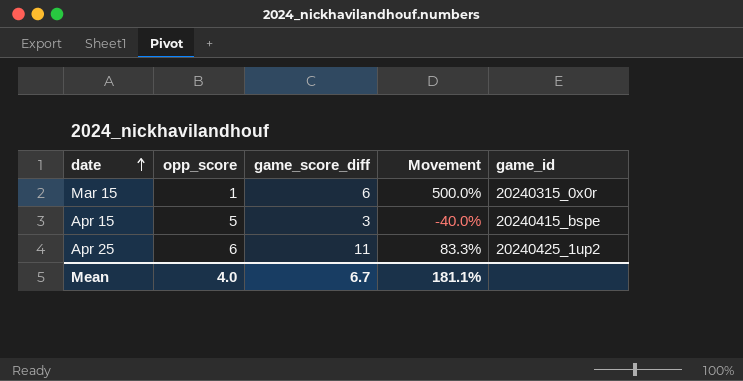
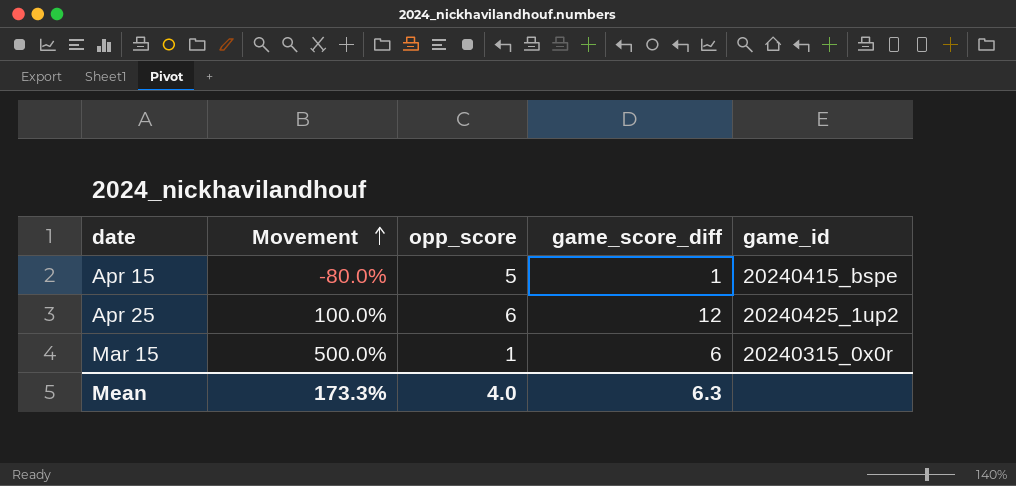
row order: date ascending -> Movement ascending
column Movement | position: 4 -> 2
Apr 15 | Movement: -40.0% -> -80.0%
Apr 15 | game_score_diff: 3 -> 1
Apr 25 | Movement: 83.3% -> 100.0%
Apr 25 | game_score_diff: 11 -> 12
Mean | Movement: 181.1% -> 173.3%
Mean | game_score_diff: 6.7 -> 6.3

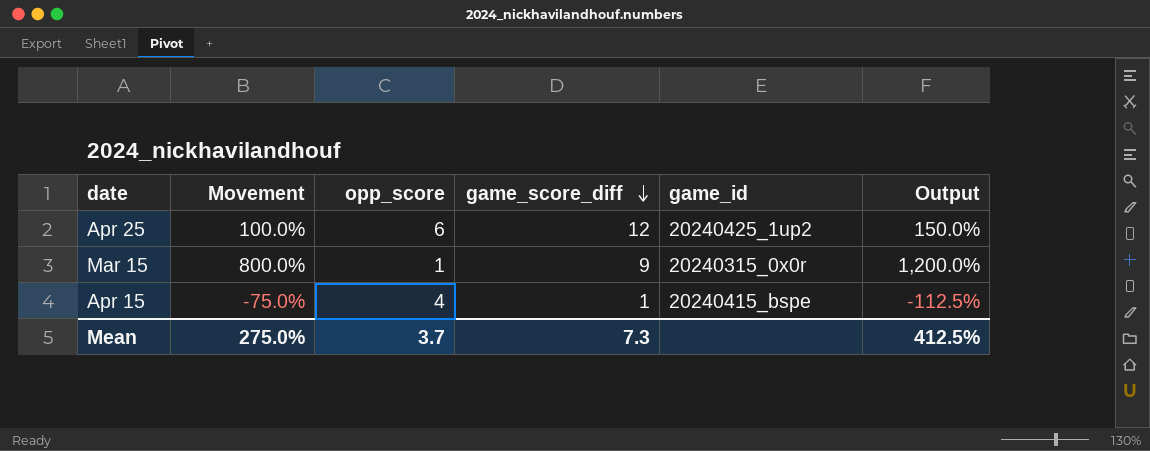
row order: Movement ascending -> game_score_diff descending
column Output | formula: none -> [Movement] * 1.5
Mar 15 | Movement: 500.0% -> 800.0%
Mar 15 | game_score_diff: 6 -> 9
Apr 15 | Movement: -80.0% -> -75.0%
Apr 15 | opp_score: 5 -> 4
Mean | Movement: 173.3% -> 275.0%
Mean | opp_score: 4.0 -> 3.7
Mean | game_score_diff: 6.3 -> 7.3

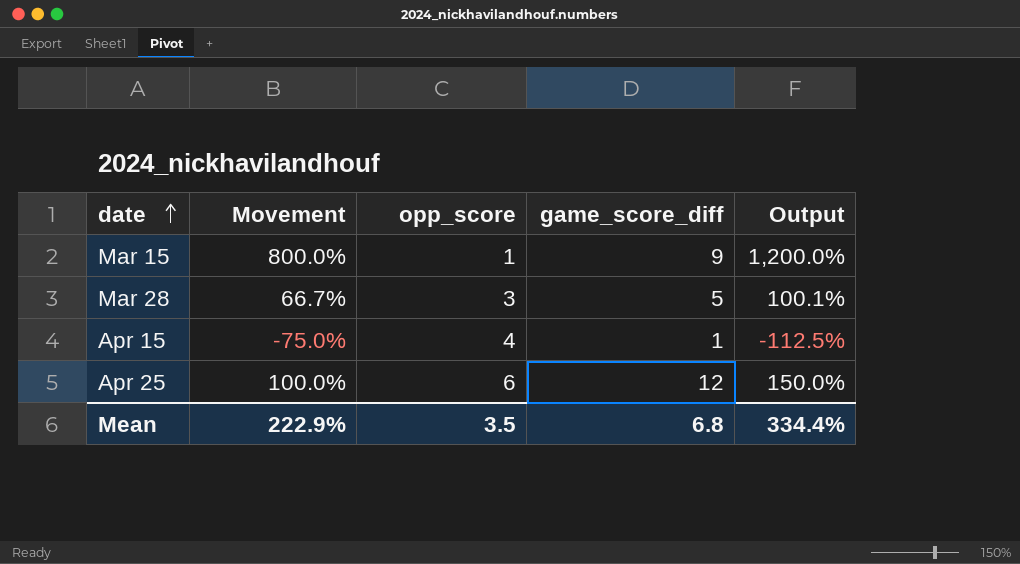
row order: game_score_diff descending -> date ascending
column game_id | position: 5 -> none
row Mar 28: none -> 66.7% | 3 | 5 | 100.1%
Mean | Movement: 275.0% -> 222.9%
Mean | opp_score: 3.7 -> 3.5
Mean | game_score_diff: 7.3 -> 6.8
Mean | Output: 412.5% -> 334.4%

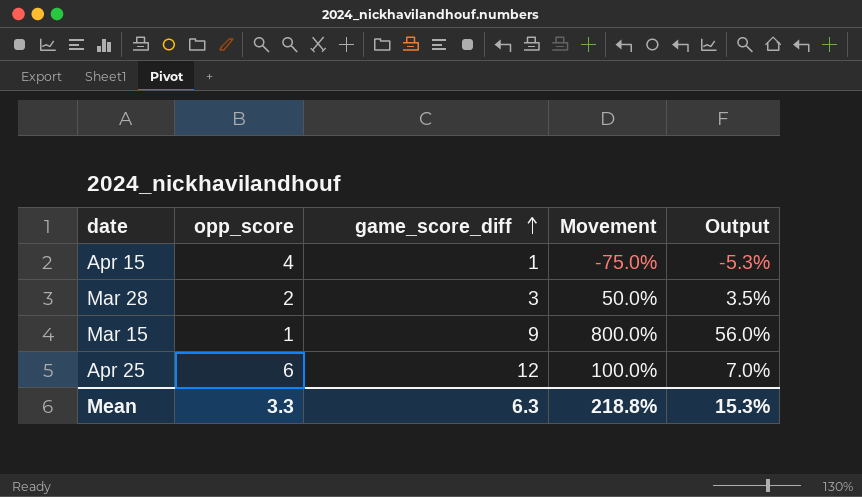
row order: date ascending -> game_score_diff ascending
column Movement | position: 2 -> 4
column Output | formula: [Movement] * 1.5 -> [Movement] * 0.07
Mar 28 | opp_score: 3 -> 2
Mar 28 | game_score_diff: 5 -> 3
Mar 28 | Movement: 66.7% -> 50.0%
Mean | opp_score: 3.5 -> 3.3
Mean | game_score_diff: 6.8 -> 6.3
Mean | Movement: 222.9% -> 218.8%
Mean | Output: 334.4% -> 15.3%

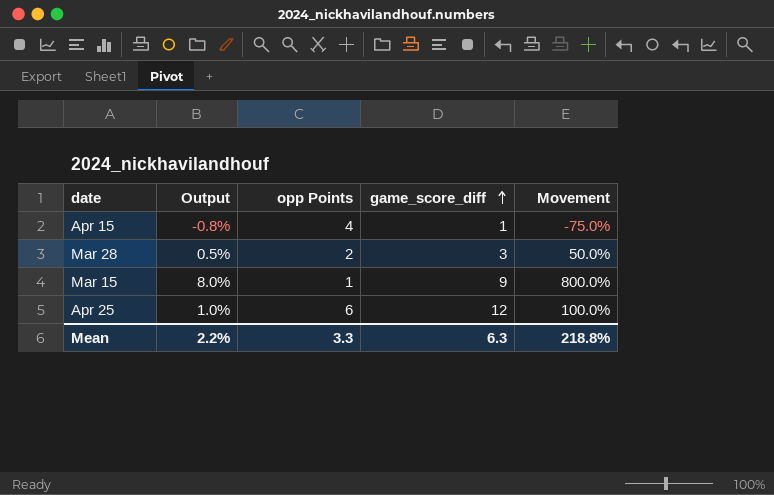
column Output | formula: [Movement] * 0.07 -> [Movement] * 0.01
column Output | position: 5 -> 2
column name: opp_score -> opp Points
Mean | Output: 15.3% -> 2.2%

